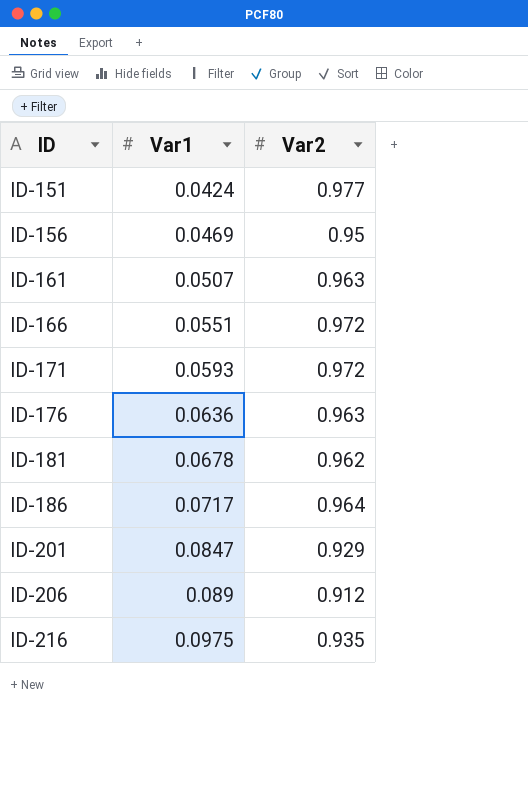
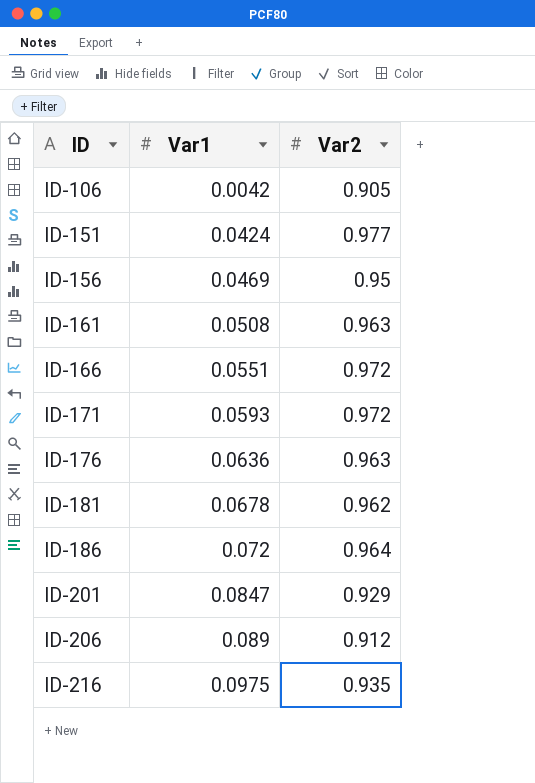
row ID-106: none -> 0.0042 | 0.905
ID-161 | Var1: 0.0507 -> 0.0508
ID-186 | Var1: 0.0717 -> 0.072

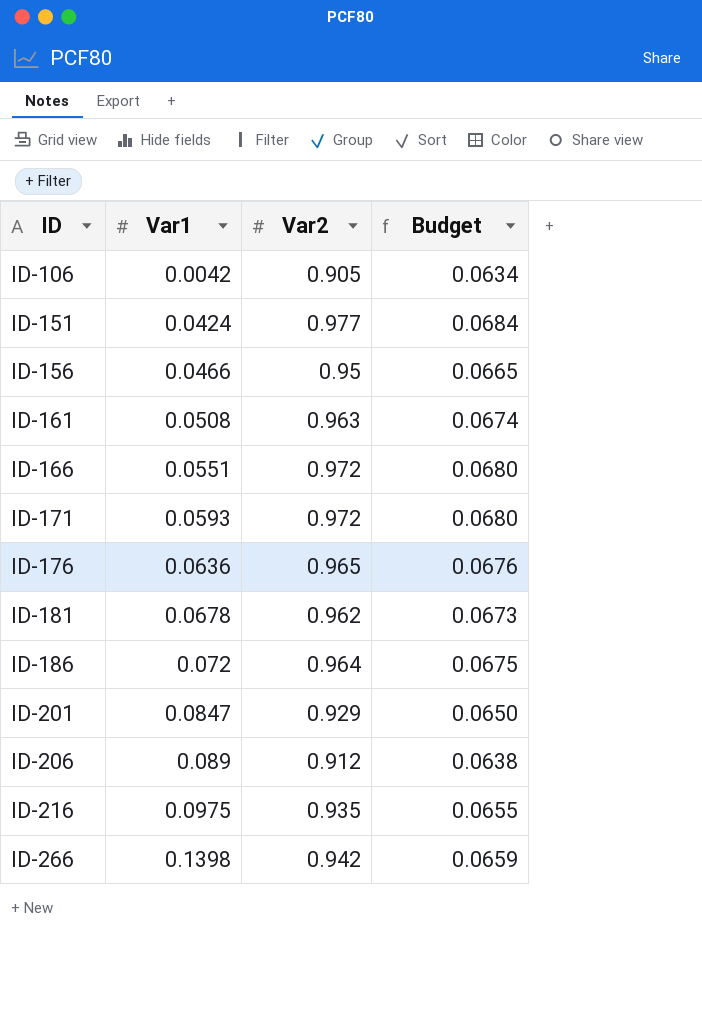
column Budget | formula: none -> [Var2] * 0.07
ID-156 | Var1: 0.0469 -> 0.0466
ID-176 | Var2: 0.963 -> 0.965
row ID-266: none -> 0.1398 | 0.942 | 0.0659

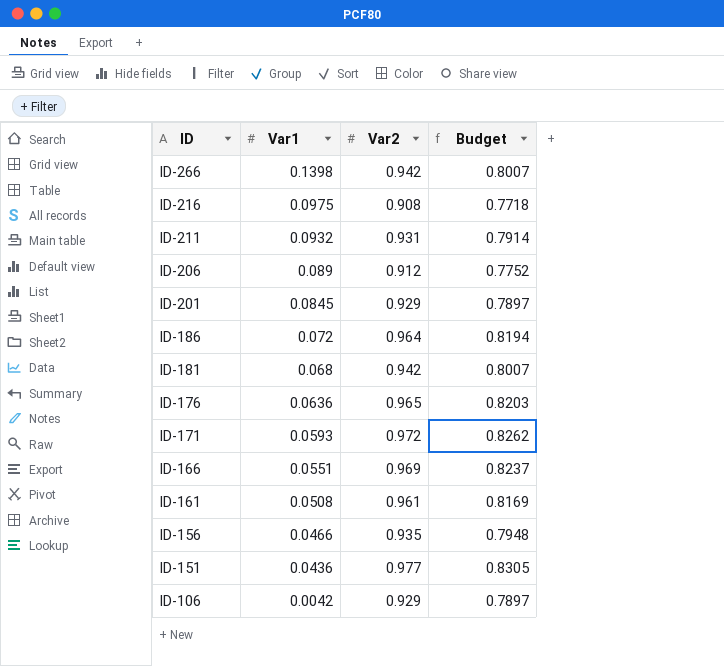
row order: ID ascending -> ID descending
column Budget | formula: [Var2] * 0.07 -> [Var2] * 0.85
ID-216 | Var2: 0.935 -> 0.908
row ID-211: none -> 0.0932 | 0.931 | 0.7914
ID-201 | Var1: 0.0847 -> 0.0845
ID-181 | Var1: 0.0678 -> 0.068
ID-181 | Var2: 0.962 -> 0.942
ID-166 | Var2: 0.972 -> 0.969
ID-161 | Var2: 0.963 -> 0.961
ID-156 | Var2: 0.95 -> 0.935
ID-151 | Var1: 0.0424 -> 0.0436
ID-106 | Var2: 0.905 -> 0.929

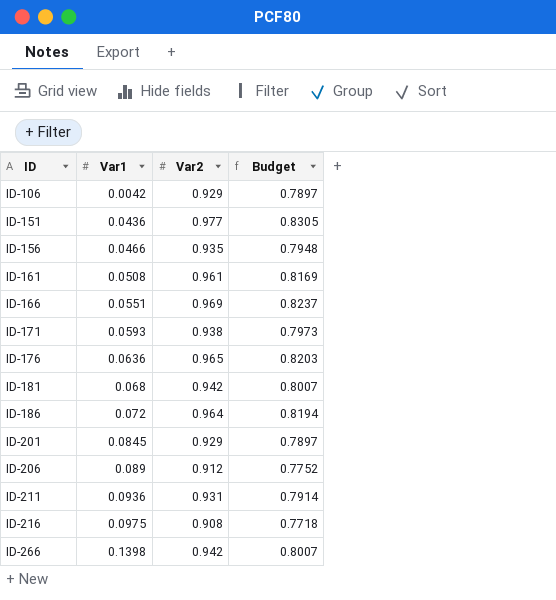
row order: ID descending -> ID ascending
ID-171 | Var2: 0.972 -> 0.938
ID-171 | Budget: 0.8262 -> 0.7973
ID-211 | Var1: 0.0932 -> 0.0936

